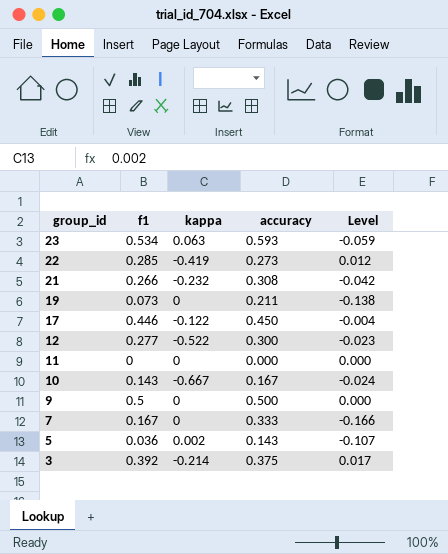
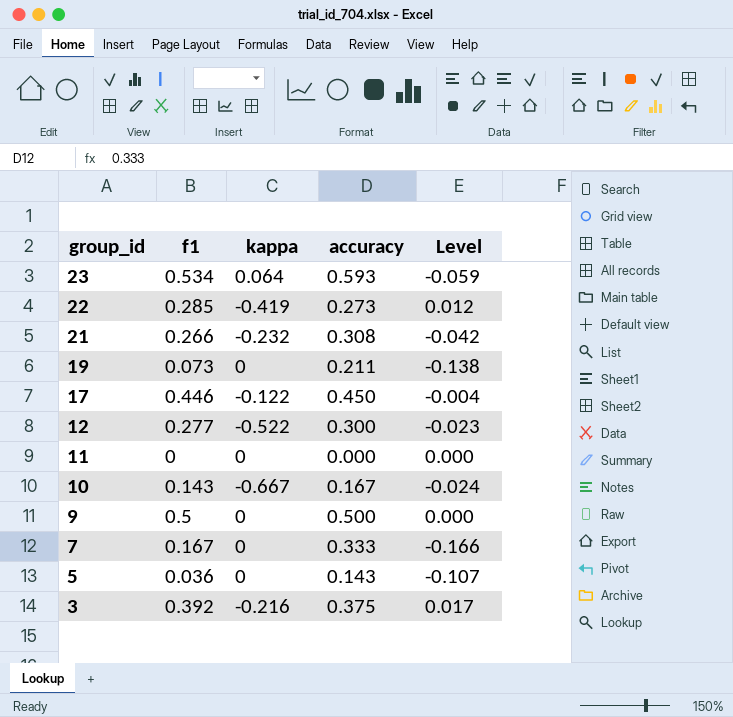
23 | kappa: 0.063 -> 0.064
5 | kappa: 0.002 -> 0
3 | kappa: -0.214 -> -0.216

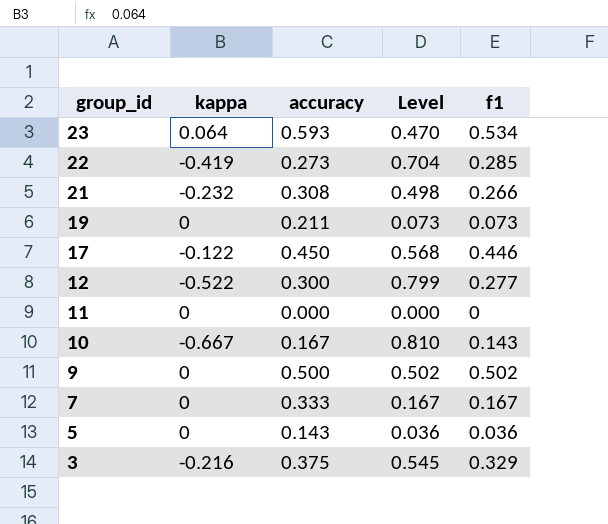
column Level | formula: [f1] - [accuracy] -> [f1] - [kappa]
column f1 | position: 2 -> 5
9 | f1: 0.5 -> 0.502
3 | f1: 0.392 -> 0.329

